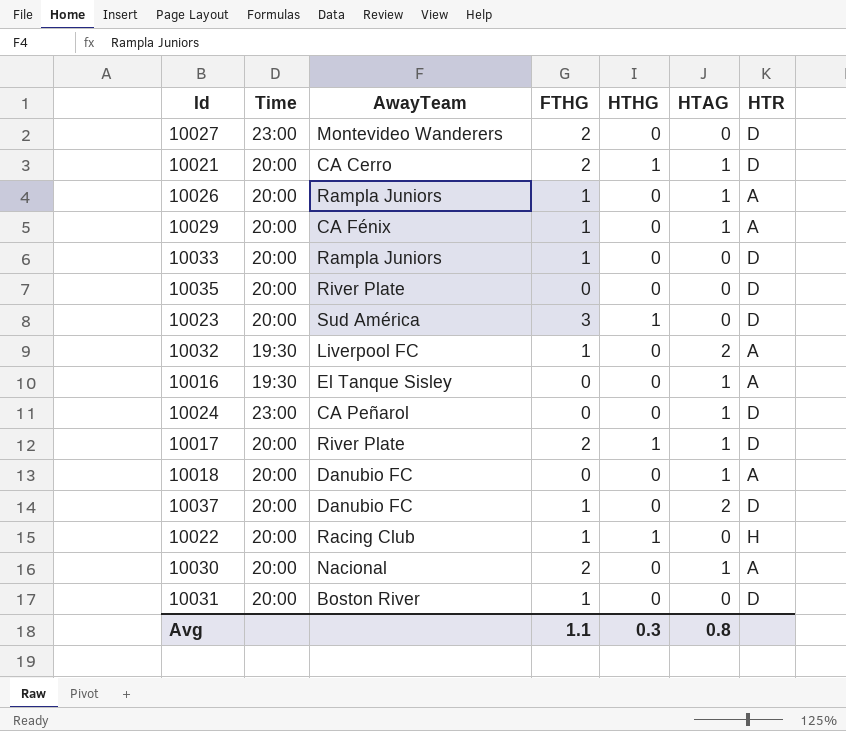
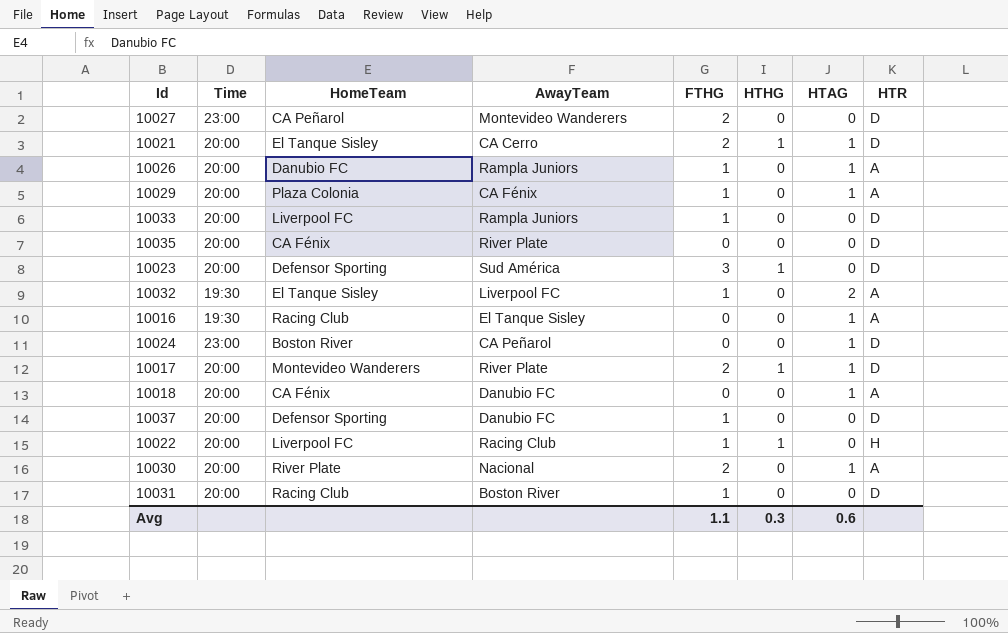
column HomeTeam | position: none -> 3
10037 | HTAG: 2 -> 0
Avg | HTAG: 0.8 -> 0.6

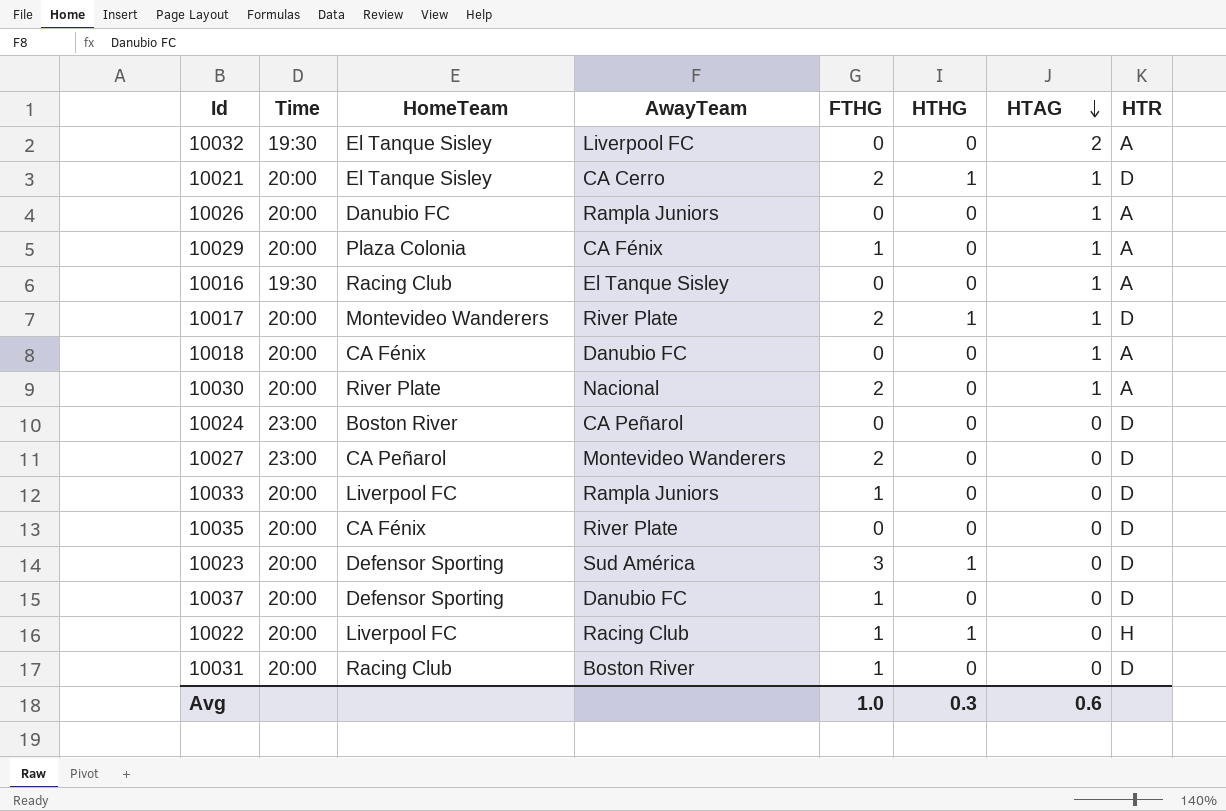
row order: none -> HTAG descending
10032 | FTHG: 1 -> 0
10026 | FTHG: 1 -> 0
10024 | HTAG: 1 -> 0
Avg | FTHG: 1.1 -> 1.0

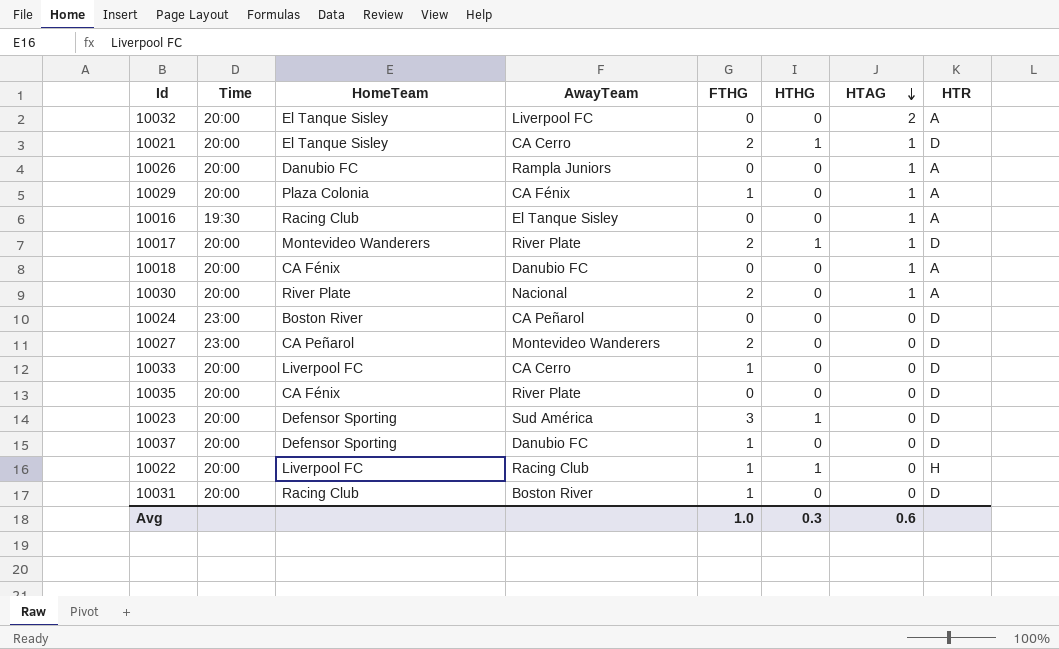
10032 | Time: 19:30 -> 20:00
10033 | AwayTeam: Rampla Juniors -> CA Cerro

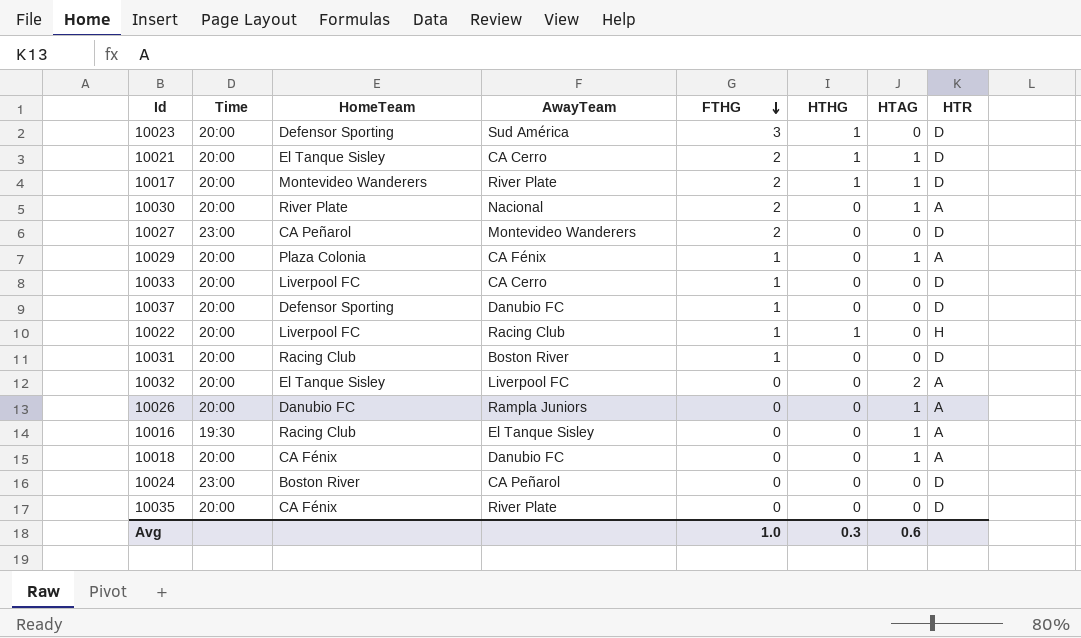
row order: HTAG descending -> FTHG descending

